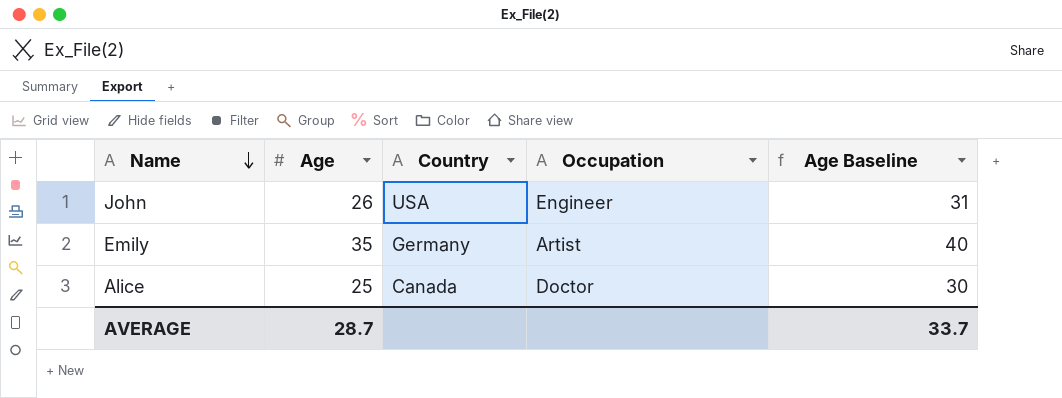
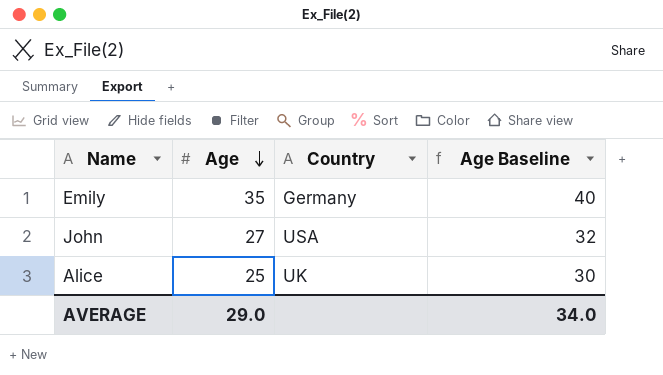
row order: Name descending -> Age descending
column Occupation | position: 4 -> none
John | Age: 26 -> 27
John | Age Baseline: 31 -> 32
Alice | Country: Canada -> UK
AVERAGE | Age: 28.7 -> 29.0
AVERAGE | Age Baseline: 33.7 -> 34.0

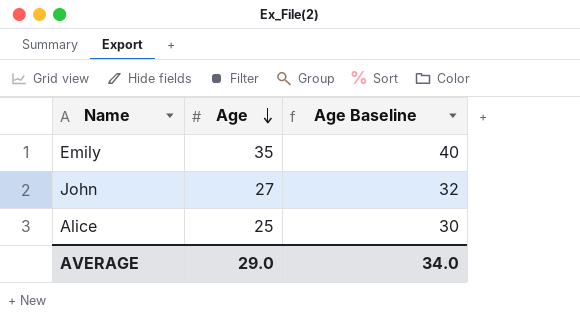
column Country | position: 3 -> none

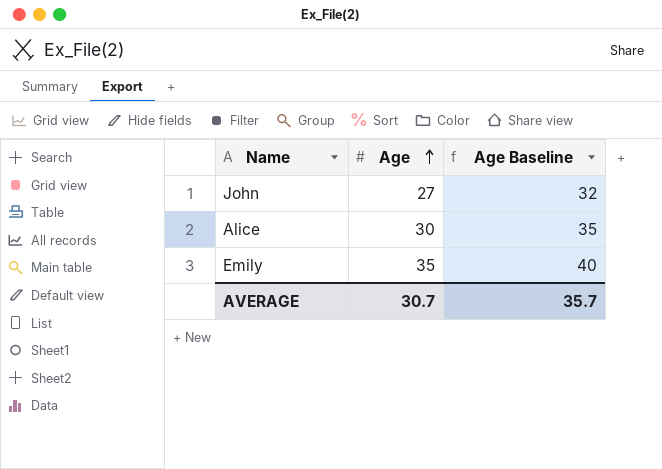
row order: Age descending -> Age ascending
Alice | Age: 25 -> 30
Alice | Age Baseline: 30 -> 35
AVERAGE | Age: 29.0 -> 30.7
AVERAGE | Age Baseline: 34.0 -> 35.7

